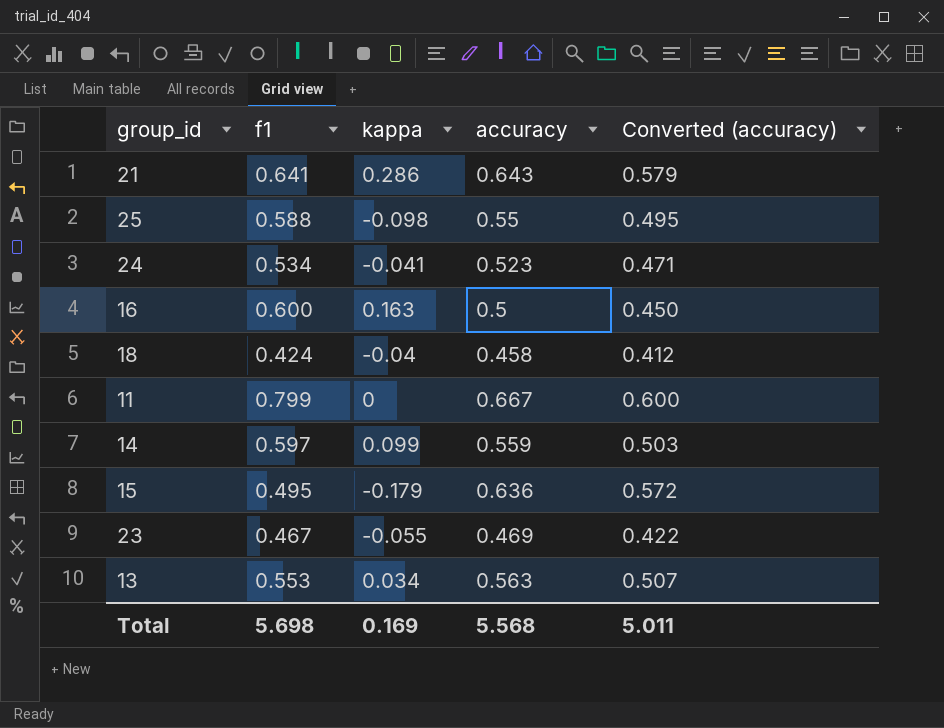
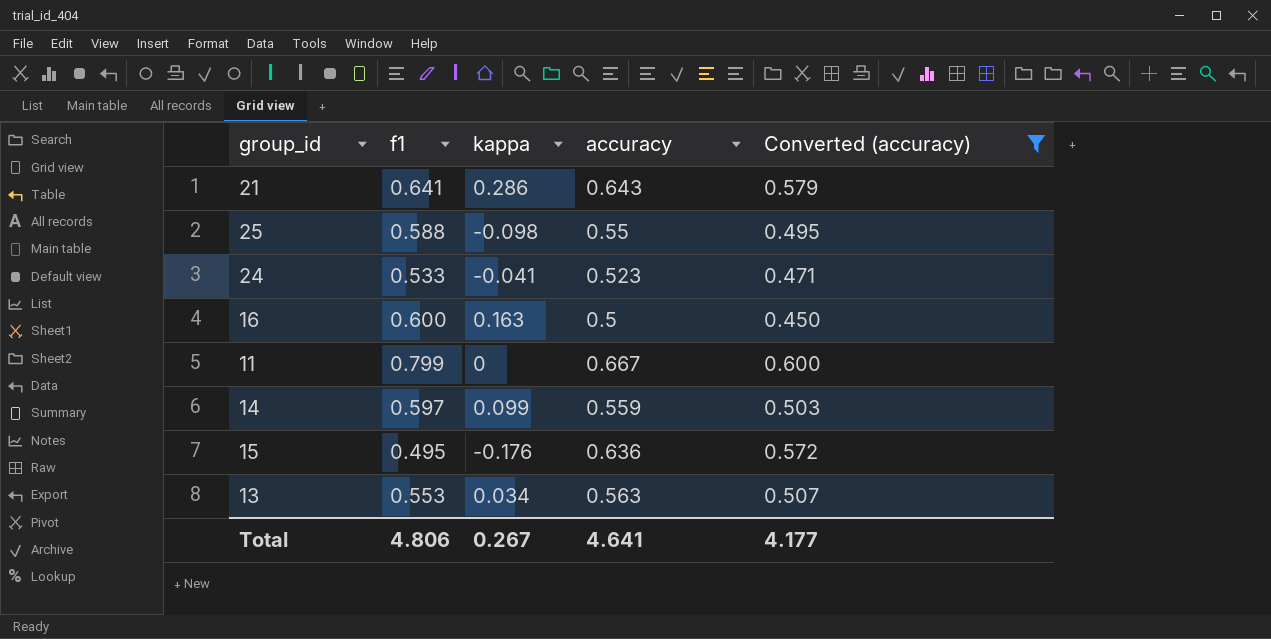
filter: none -> Converted (accuracy) >= 0.450
24 | f1: 0.534 -> 0.533
15 | kappa: -0.179 -> -0.176
Total | f1: 5.698 -> 4.806
Total | kappa: 0.169 -> 0.267
Total | accuracy: 5.568 -> 4.641
Total | Converted (accuracy): 5.011 -> 4.177

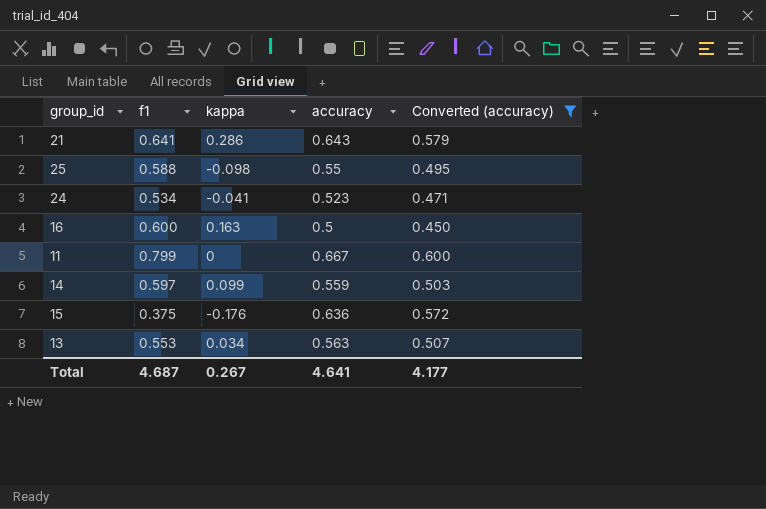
24 | f1: 0.533 -> 0.534
15 | f1: 0.495 -> 0.375
Total | f1: 4.806 -> 4.687

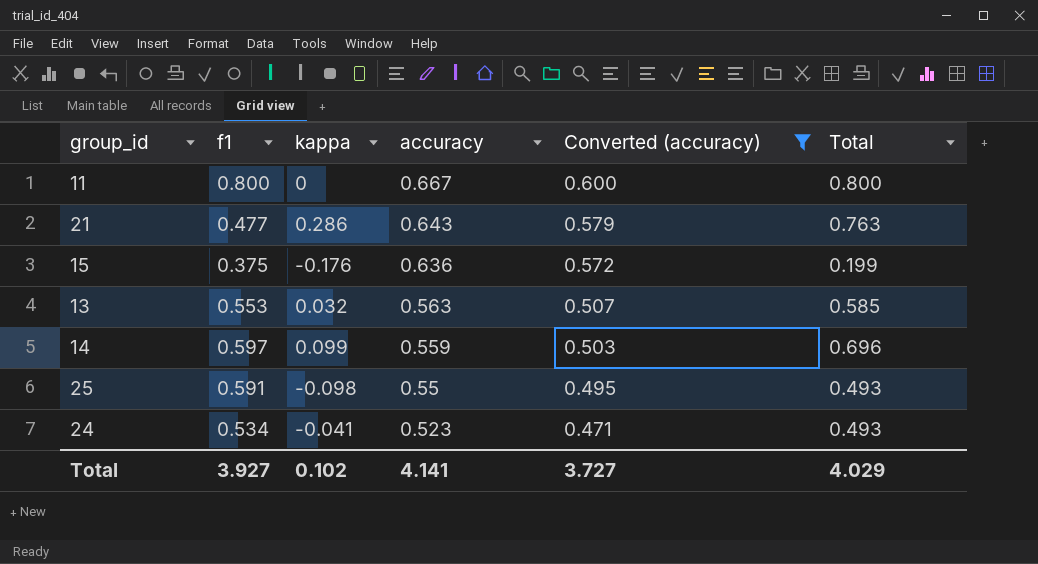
row order: none -> accuracy descending
column Total | formula: none -> [f1] + [kappa]
row 16: 0.600 | 0.163 | 0.5 | 0.450 -> none
11 | f1: 0.799 -> 0.800
21 | f1: 0.641 -> 0.477
13 | kappa: 0.034 -> 0.032
25 | f1: 0.588 -> 0.591
Total | f1: 4.687 -> 3.927
Total | kappa: 0.267 -> 0.102
Total | accuracy: 4.641 -> 4.141
Total | Converted (accuracy): 4.177 -> 3.727

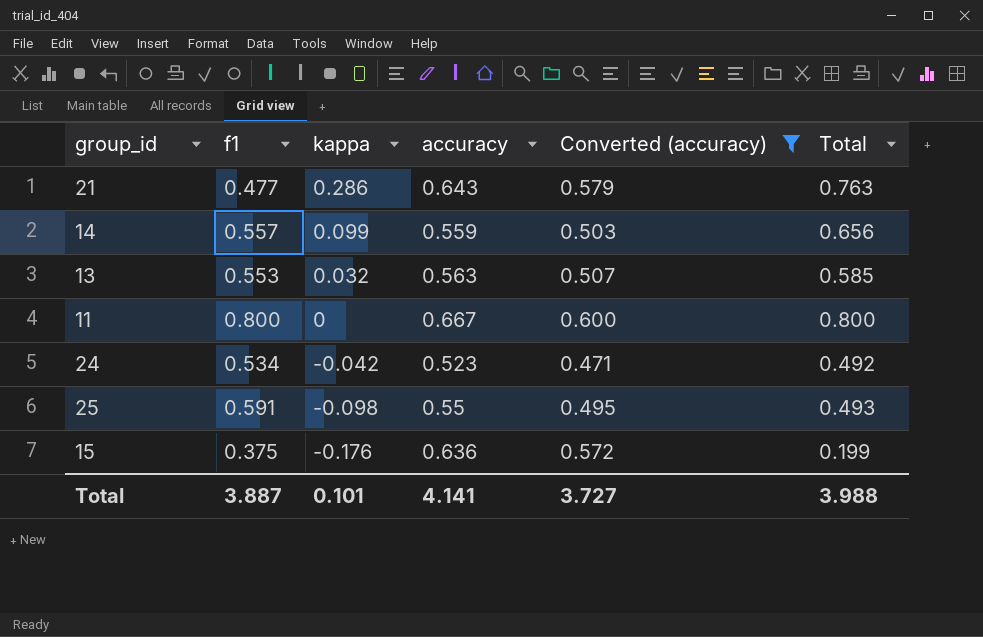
row order: accuracy descending -> kappa descending
14 | f1: 0.597 -> 0.557
14 | Total: 0.696 -> 0.656
24 | kappa: -0.041 -> -0.042
24 | Total: 0.493 -> 0.492
Total | f1: 3.927 -> 3.887
Total | kappa: 0.102 -> 0.101
Total | Total: 4.029 -> 3.988

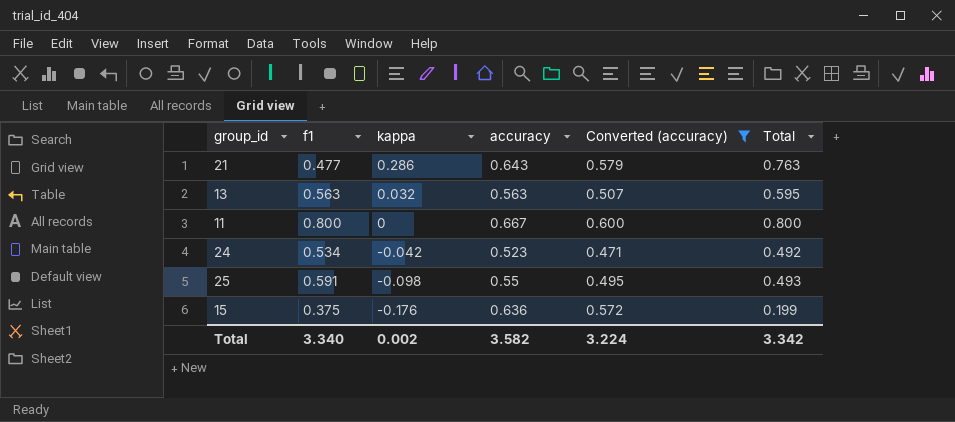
row 14: 0.557 | 0.099 | 0.559 | 0.503 | 0.656 -> none
13 | f1: 0.553 -> 0.563
13 | Total: 0.585 -> 0.595
Total | f1: 3.887 -> 3.340
Total | kappa: 0.101 -> 0.002
Total | accuracy: 4.141 -> 3.582
Total | Converted (accuracy): 3.727 -> 3.224
Total | Total: 3.988 -> 3.342

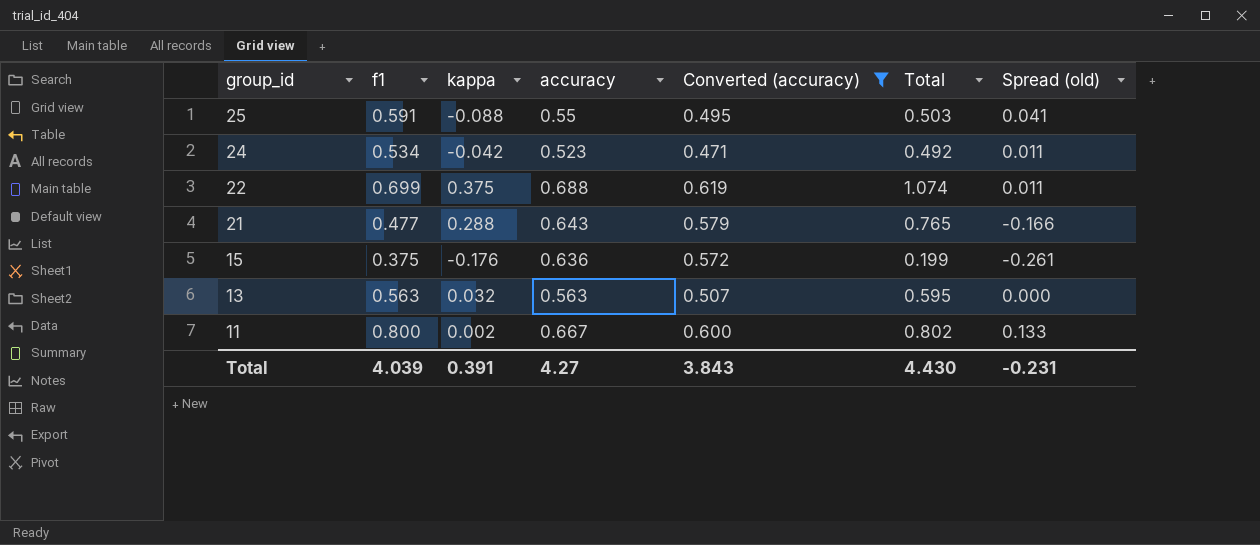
row order: kappa descending -> group_id descending
column Spread (old) | formula: none -> [f1] - [accuracy]
25 | kappa: -0.098 -> -0.088
25 | Total: 0.493 -> 0.503
row 22: none -> 0.699 | 0.375 | 0.688 | 0.619 | 1.074 | 0.011
21 | kappa: 0.286 -> 0.288
21 | Total: 0.763 -> 0.765
11 | kappa: 0 -> 0.002
11 | Total: 0.800 -> 0.802
Total | f1: 3.340 -> 4.039
Total | kappa: 0.002 -> 0.391
Total | accuracy: 3.582 -> 4.27
Total | Converted (accuracy): 3.224 -> 3.843
Total | Total: 3.342 -> 4.430

